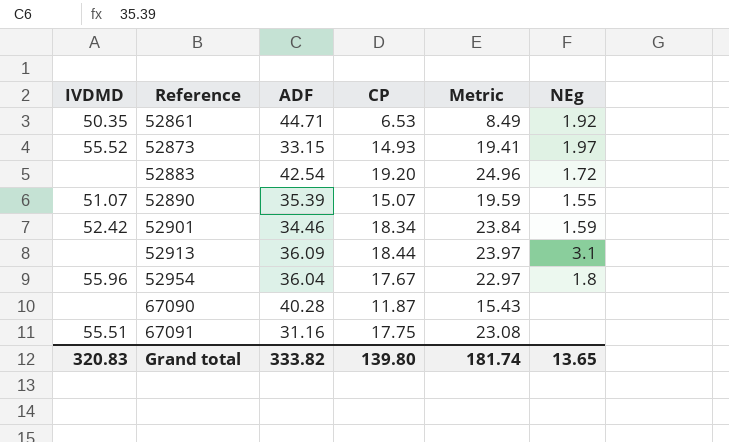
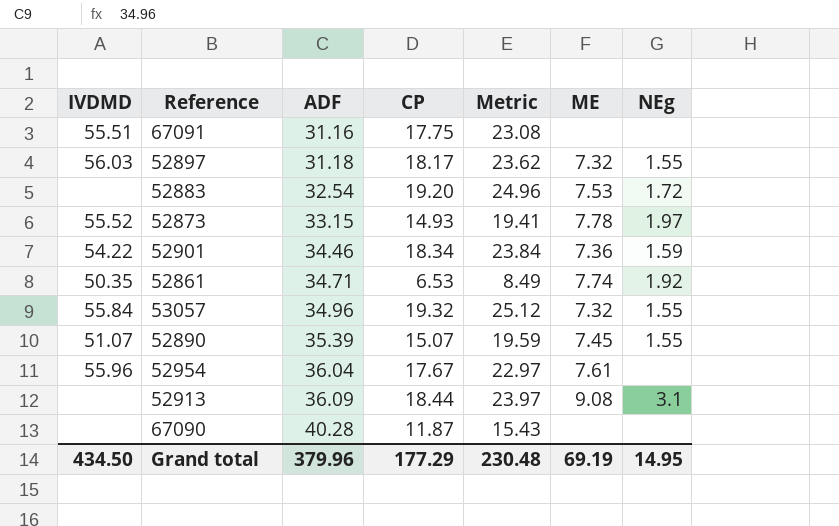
row order: Reference ascending -> ADF ascending
column ME | position: none -> 6
row 52897: none -> 56.03 | 31.18 | 18.17 | 23.62 | 7.32 | 1.55
52883 | ADF: 42.54 -> 32.54
52901 | IVDMD: 52.42 -> 54.22
52861 | ADF: 44.71 -> 34.71
row 53057: none -> 55.84 | 34.96 | 19.32 | 25.12 | 7.32 | 1.55
52954 | NEg: 1.8 -> none
Grand total | IVDMD: 320.83 -> 434.50
Grand total | ADF: 333.82 -> 379.96
Grand total | CP: 139.80 -> 177.29
Grand total | Metric: 181.74 -> 230.48
Grand total | NEg: 13.65 -> 14.95

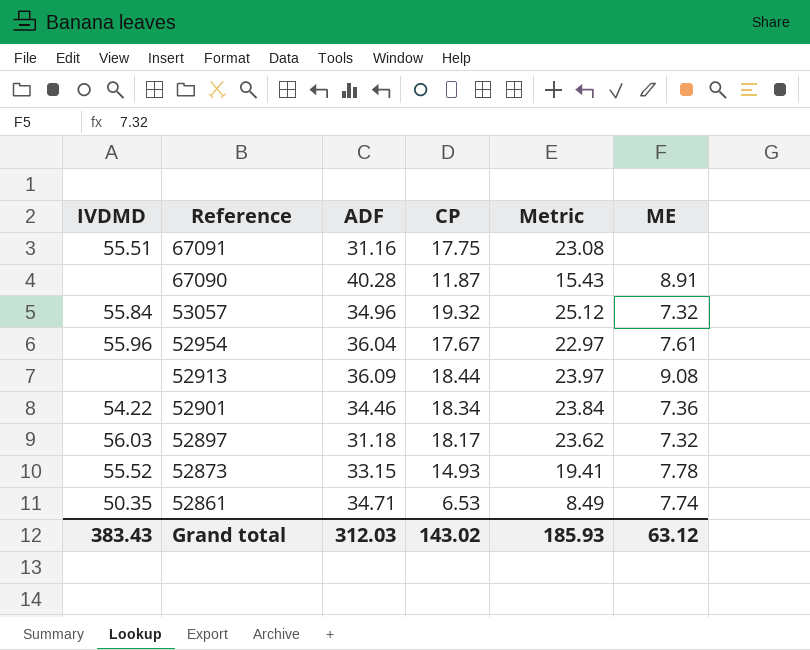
row order: ADF ascending -> Reference descending
column NEg | position: 7 -> none
row 52883: none | 32.54 | 19.20 | 24.96 | 7.53 | 1.72 -> none
row 52890: 51.07 | 35.39 | 15.07 | 19.59 | 7.45 | 1.55 -> none
67090 | ME: none -> 8.91
Grand total | IVDMD: 434.50 -> 383.43
Grand total | ADF: 379.96 -> 312.03
Grand total | CP: 177.29 -> 143.02
Grand total | Metric: 230.48 -> 185.93
Grand total | ME: 69.19 -> 63.12

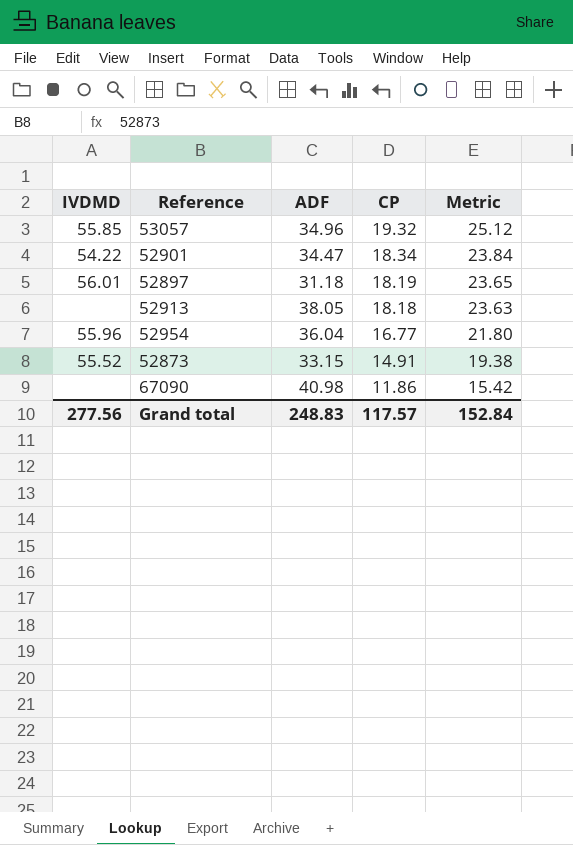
row order: Reference descending -> CP descending
column ME | position: 6 -> none
row 67091: 55.51 | 31.16 | 17.75 | 23.08 | none -> none
row 52861: 50.35 | 34.71 | 6.53 | 8.49 | 7.74 -> none
53057 | IVDMD: 55.84 -> 55.85
52901 | ADF: 34.46 -> 34.47
52897 | IVDMD: 56.03 -> 56.01
52897 | CP: 18.17 -> 18.19
52897 | Metric: 23.62 -> 23.65
52913 | ADF: 36.09 -> 38.05
52913 | CP: 18.44 -> 18.18
52913 | Metric: 23.97 -> 23.63
52954 | CP: 17.67 -> 16.77
52954 | Metric: 22.97 -> 21.80
52873 | CP: 14.93 -> 14.91
52873 | Metric: 19.41 -> 19.38
67090 | ADF: 40.28 -> 40.98
67090 | CP: 11.87 -> 11.86
67090 | Metric: 15.43 -> 15.42
Grand total | IVDMD: 383.43 -> 277.56
Grand total | ADF: 312.03 -> 248.83
Grand total | CP: 143.02 -> 117.57
Grand total | Metric: 185.93 -> 152.84

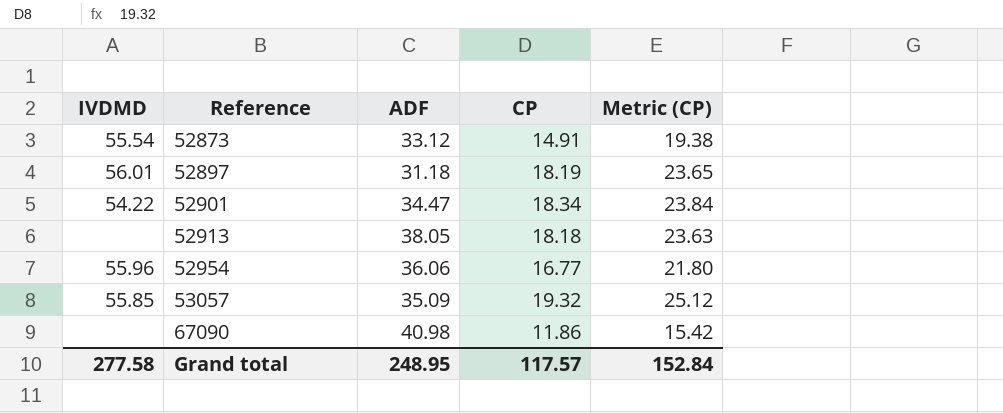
row order: CP descending -> Reference ascending
column name: Metric -> Metric (CP)
52873 | IVDMD: 55.52 -> 55.54
52873 | ADF: 33.15 -> 33.12
52954 | ADF: 36.04 -> 36.06
53057 | ADF: 34.96 -> 35.09
Grand total | IVDMD: 277.56 -> 277.58
Grand total | ADF: 248.83 -> 248.95

